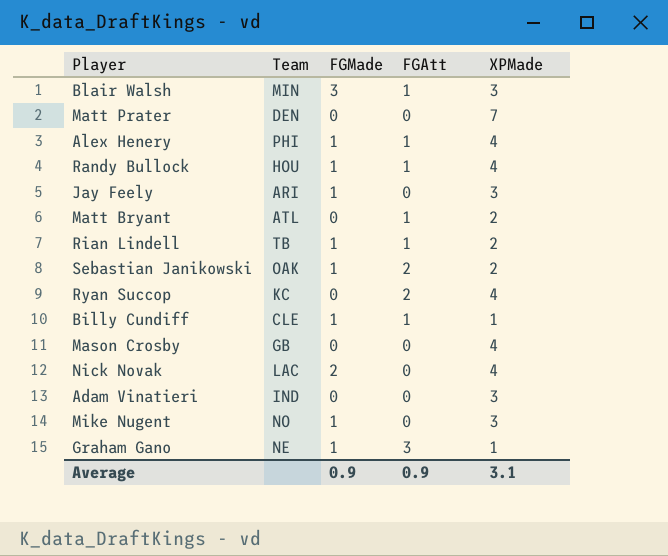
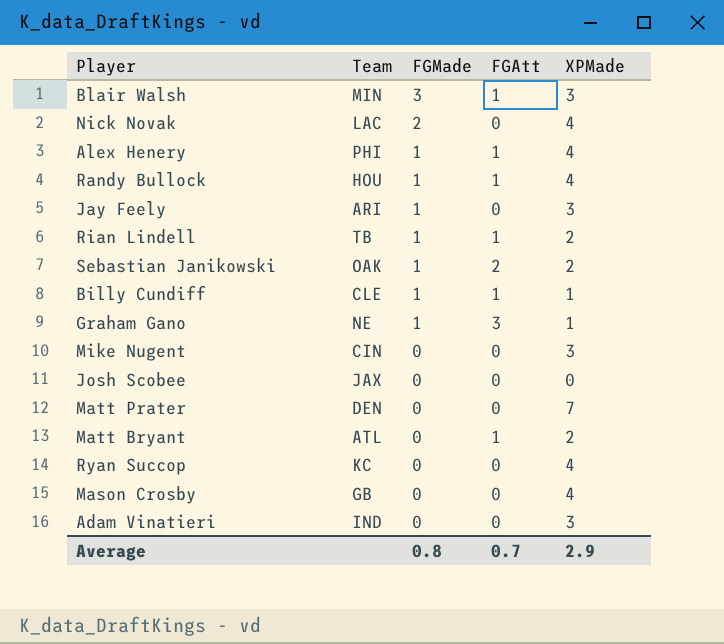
row order: none -> FGMade descending
Mike Nugent | Team: NO -> CIN
Mike Nugent | FGMade: 1 -> 0
row Josh Scobee: none -> JAX | 0 | 0 | 0
Ryan Succop | FGAtt: 2 -> 0
Average | FGMade: 0.9 -> 0.8
Average | FGAtt: 0.9 -> 0.7
Average | XPMade: 3.1 -> 2.9

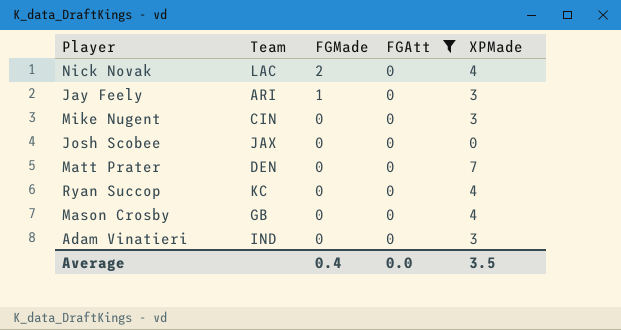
filter: none -> FGAtt = 0
Average | FGMade: 0.8 -> 0.4
Average | FGAtt: 0.7 -> 0.0
Average | XPMade: 2.9 -> 3.5

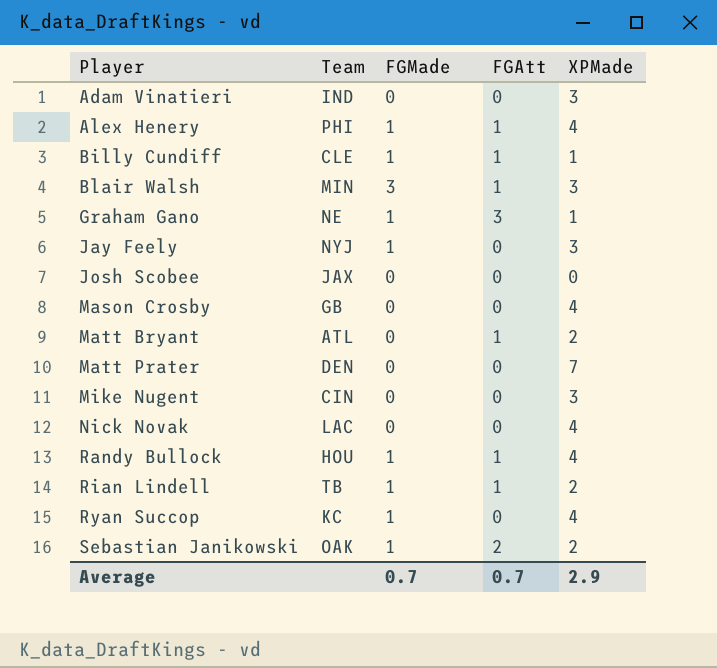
filter: FGAtt = 0 -> none
row order: FGMade descending -> Player ascending
Jay Feely | Team: ARI -> NYJ
Nick Novak | FGMade: 2 -> 0
Ryan Succop | FGMade: 0 -> 1
Average | FGMade: 0.4 -> 0.7
Average | FGAtt: 0.0 -> 0.7
Average | XPMade: 3.5 -> 2.9

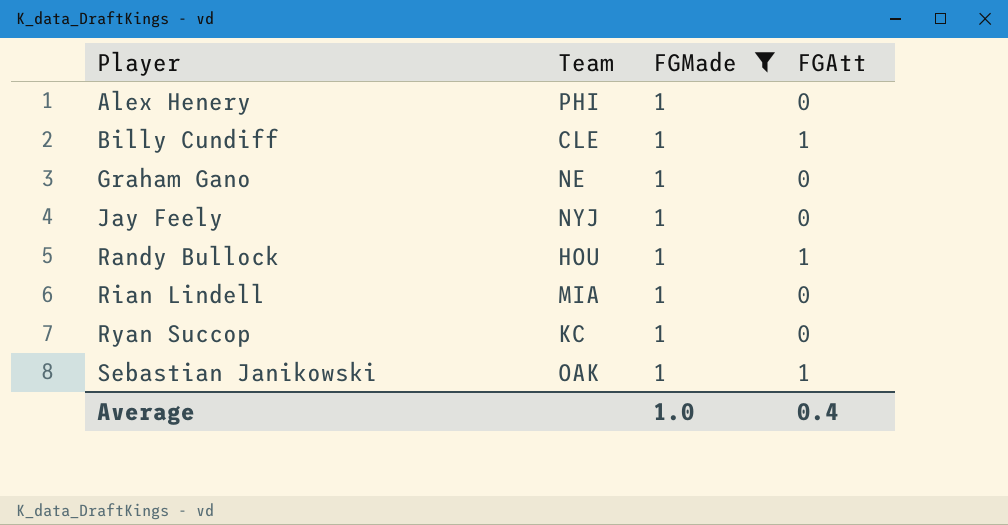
filter: none -> FGMade = 1
column XPMade | position: 5 -> none
Alex Henery | FGAtt: 1 -> 0
Graham Gano | FGAtt: 3 -> 0
Rian Lindell | Team: TB -> MIA
Rian Lindell | FGAtt: 1 -> 0
Sebastian Janikowski | FGAtt: 2 -> 1
Average | FGMade: 0.7 -> 1.0
Average | FGAtt: 0.7 -> 0.4

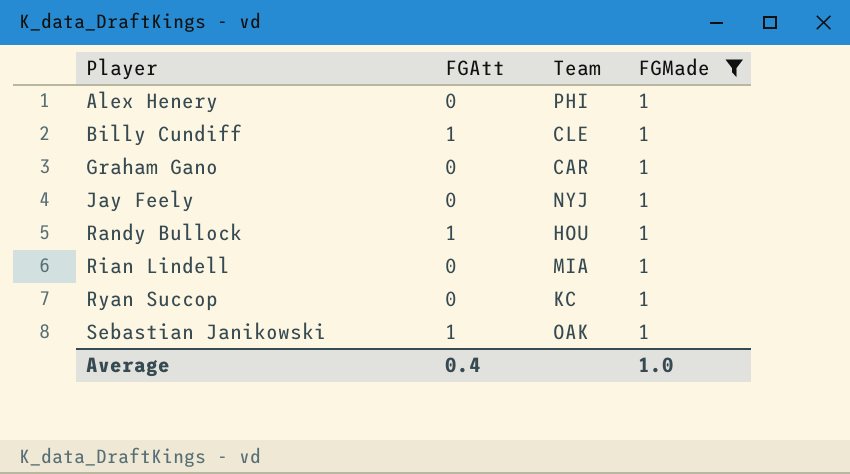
column FGAtt | position: 4 -> 2
Graham Gano | Team: NE -> CAR

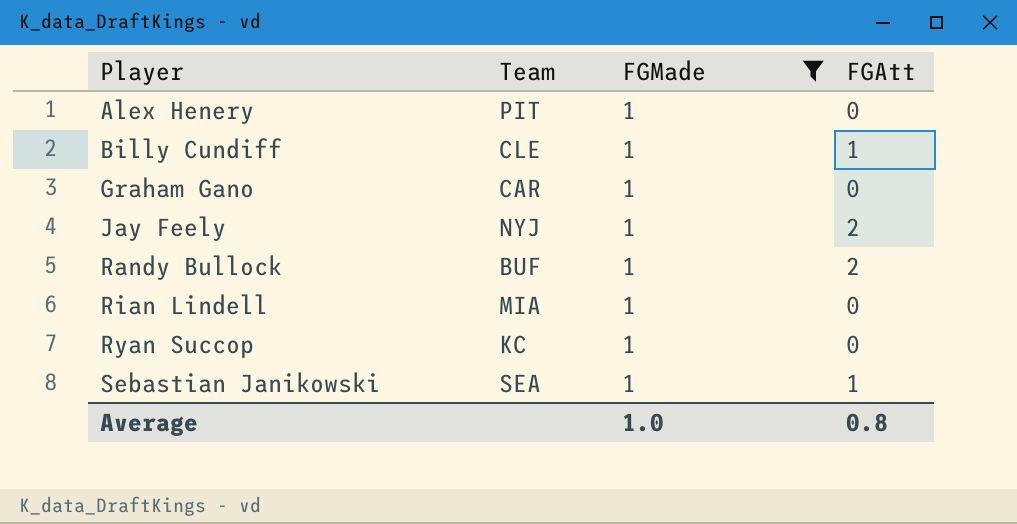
column FGAtt | position: 2 -> 4
Alex Henery | Team: PHI -> PIT
Jay Feely | FGAtt: 0 -> 2
Randy Bullock | Team: HOU -> BUF
Randy Bullock | FGAtt: 1 -> 2
Sebastian Janikowski | Team: OAK -> SEA
Average | FGAtt: 0.4 -> 0.8

